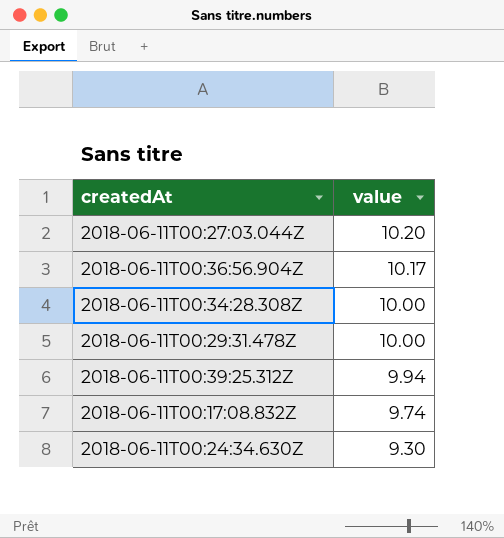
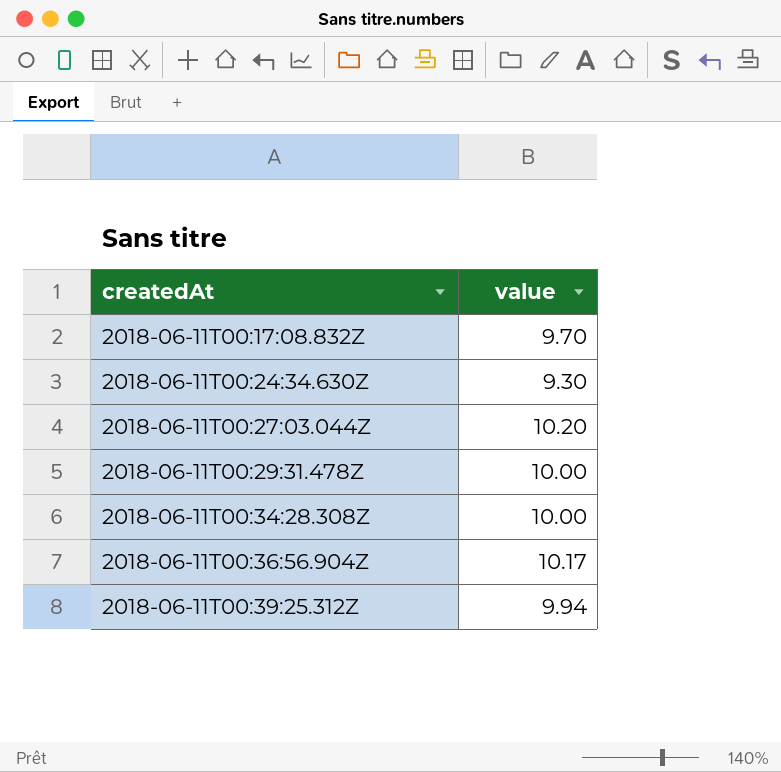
row order: value descending -> createdAt ascending
2018-06-11T00:17:08.832Z | value: 9.74 -> 9.70

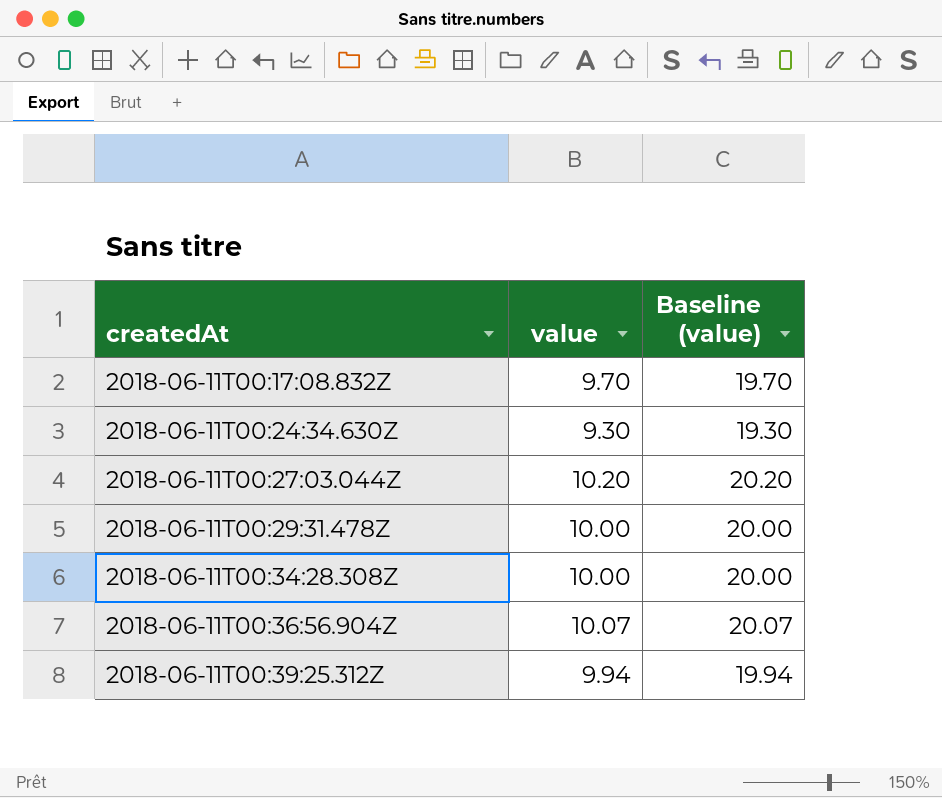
column Baseline (value) | formula: none -> [value] + 10
2018-06-11T00:36:56.904Z | value: 10.17 -> 10.07

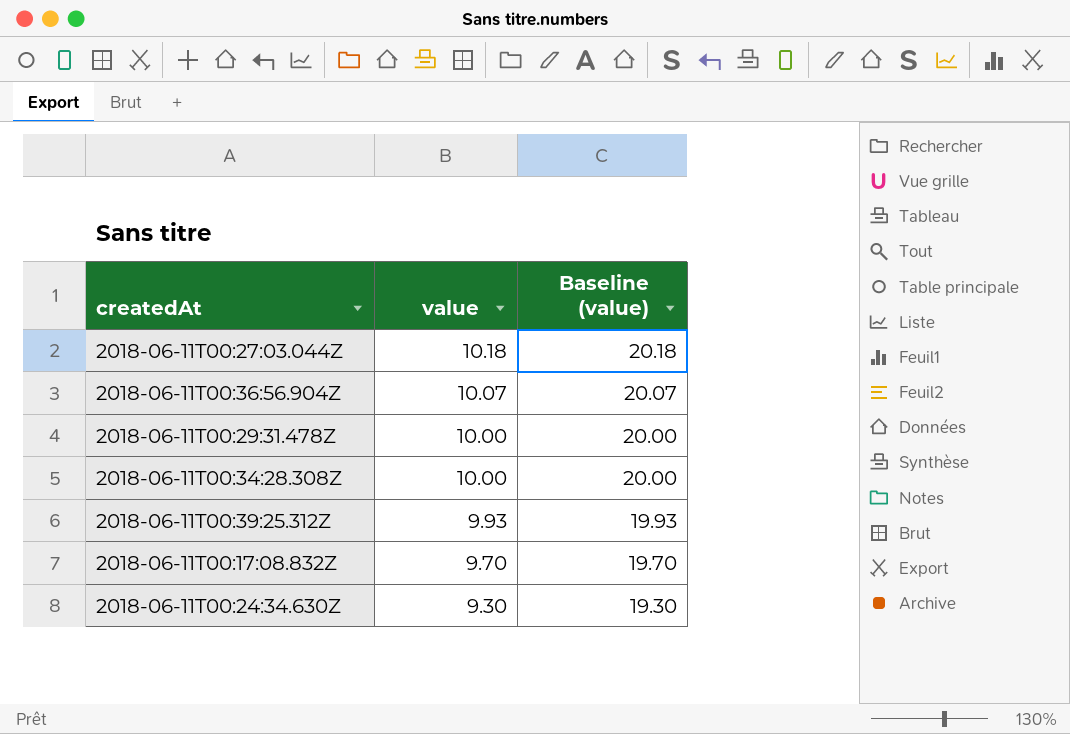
row order: createdAt ascending -> value descending
2018-06-11T00:27:03.044Z | value: 10.20 -> 10.18
2018-06-11T00:27:03.044Z | Baseline (value): 20.20 -> 20.18
2018-06-11T00:39:25.312Z | value: 9.94 -> 9.93
2018-06-11T00:39:25.312Z | Baseline (value): 19.94 -> 19.93

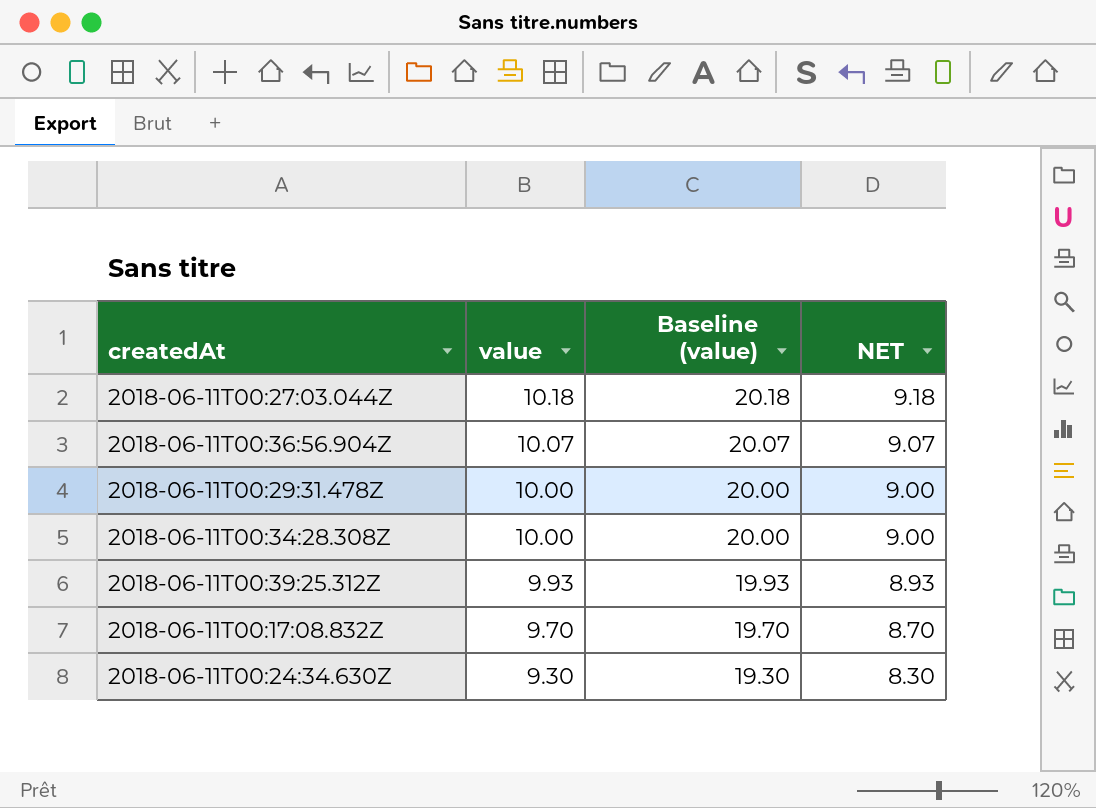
column NET | formula: none -> [value] - 1

